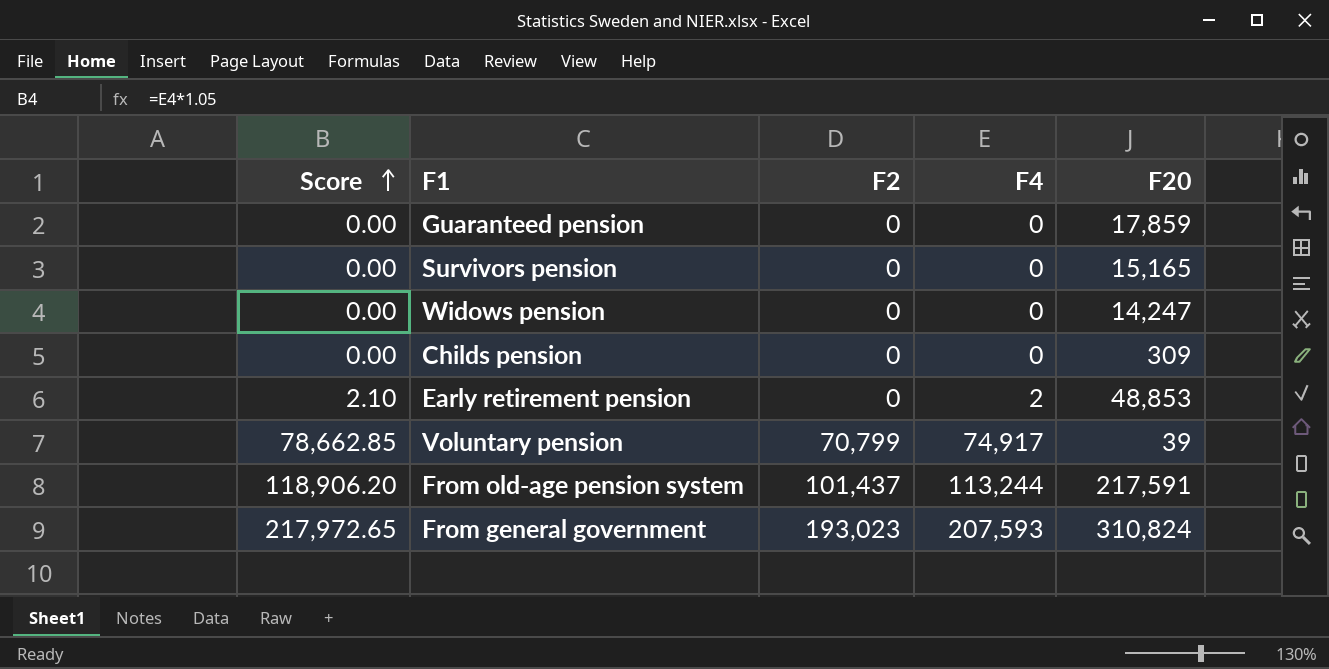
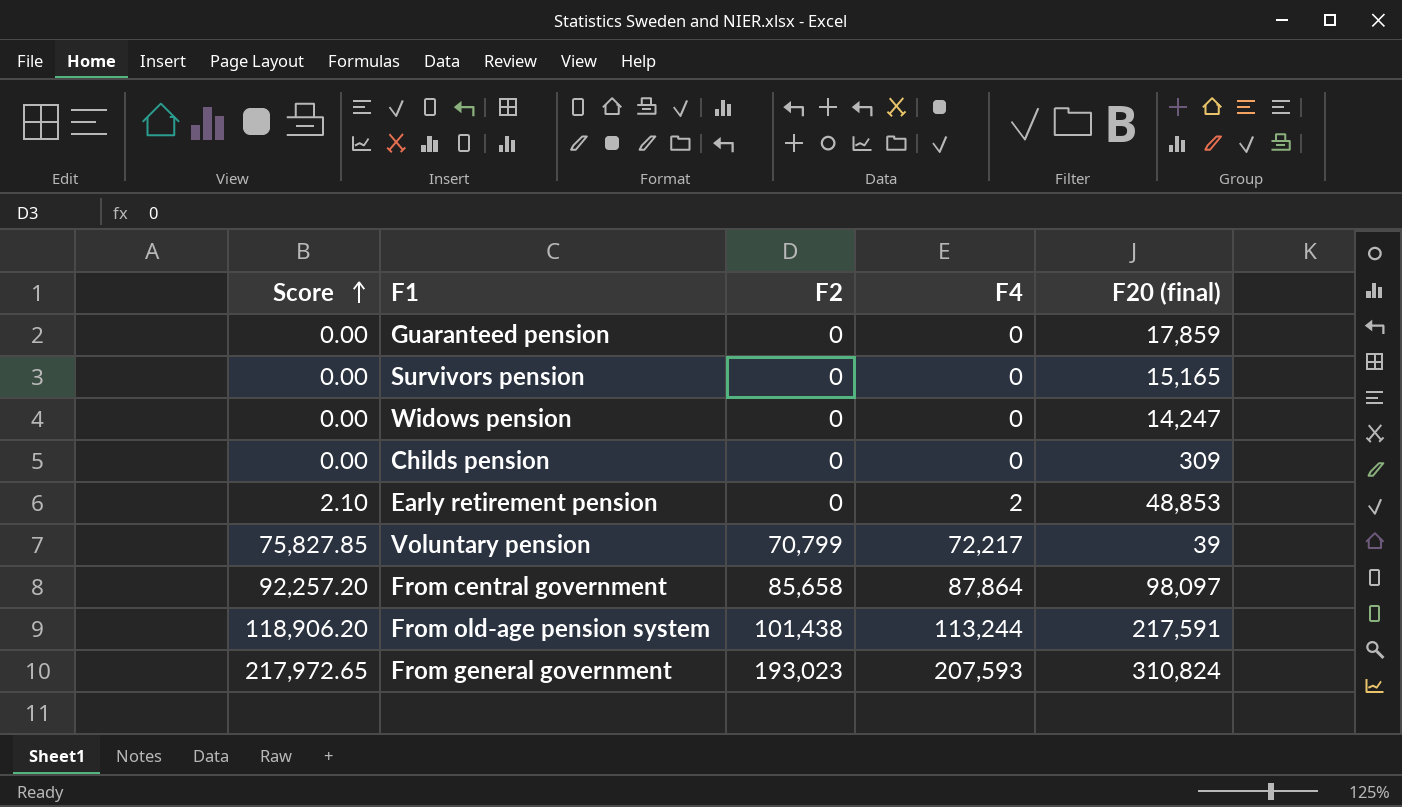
column name: F20 -> F20 (final)
Voluntary pension | Score: 78,662.85 -> 75,827.85
Voluntary pension | F4: 74,917 -> 72,217
row From central government: none -> 92,257.20 | 85,658 | 87,864 | 98,097
From old-age pension system | F2: 101,437 -> 101,438

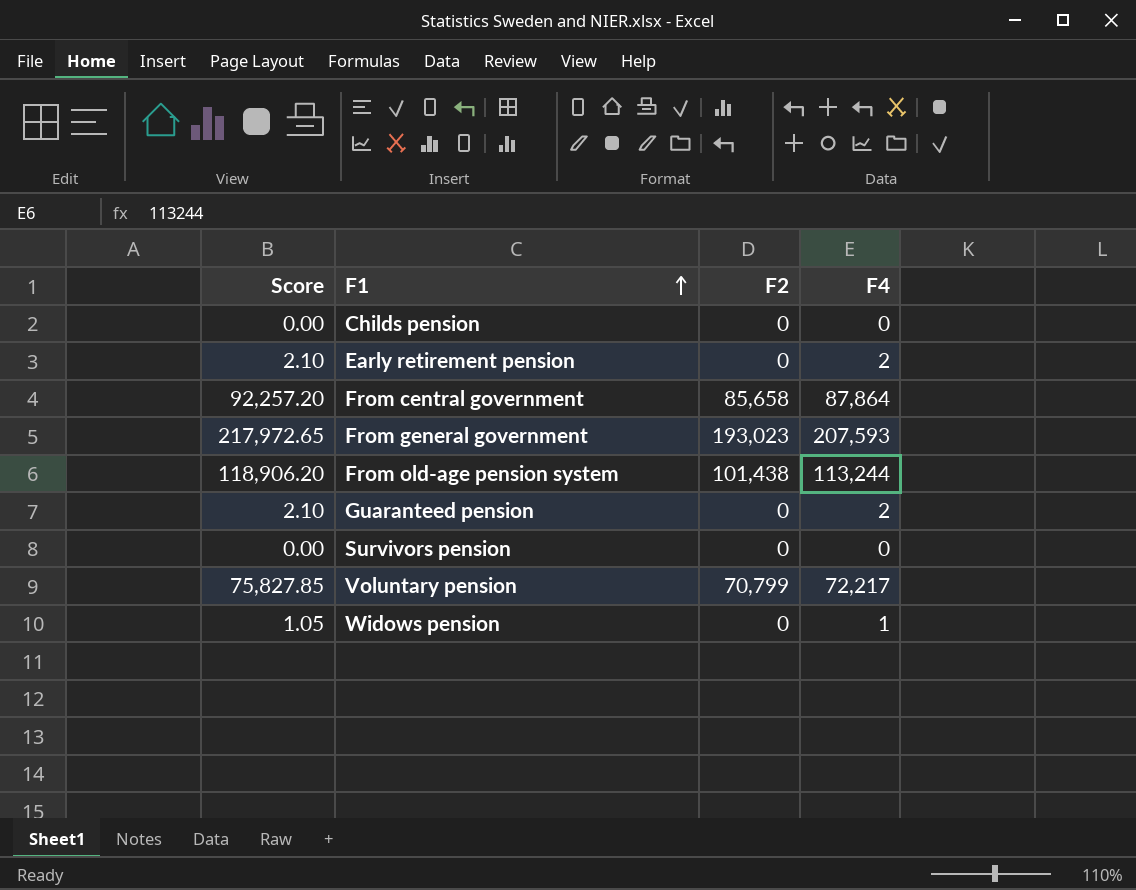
row order: Score ascending -> F1 ascending
column F20 (final) | position: 5 -> none
Guaranteed pension | Score: 0.00 -> 2.10
Guaranteed pension | F4: 0 -> 2
Widows pension | Score: 0.00 -> 1.05
Widows pension | F4: 0 -> 1

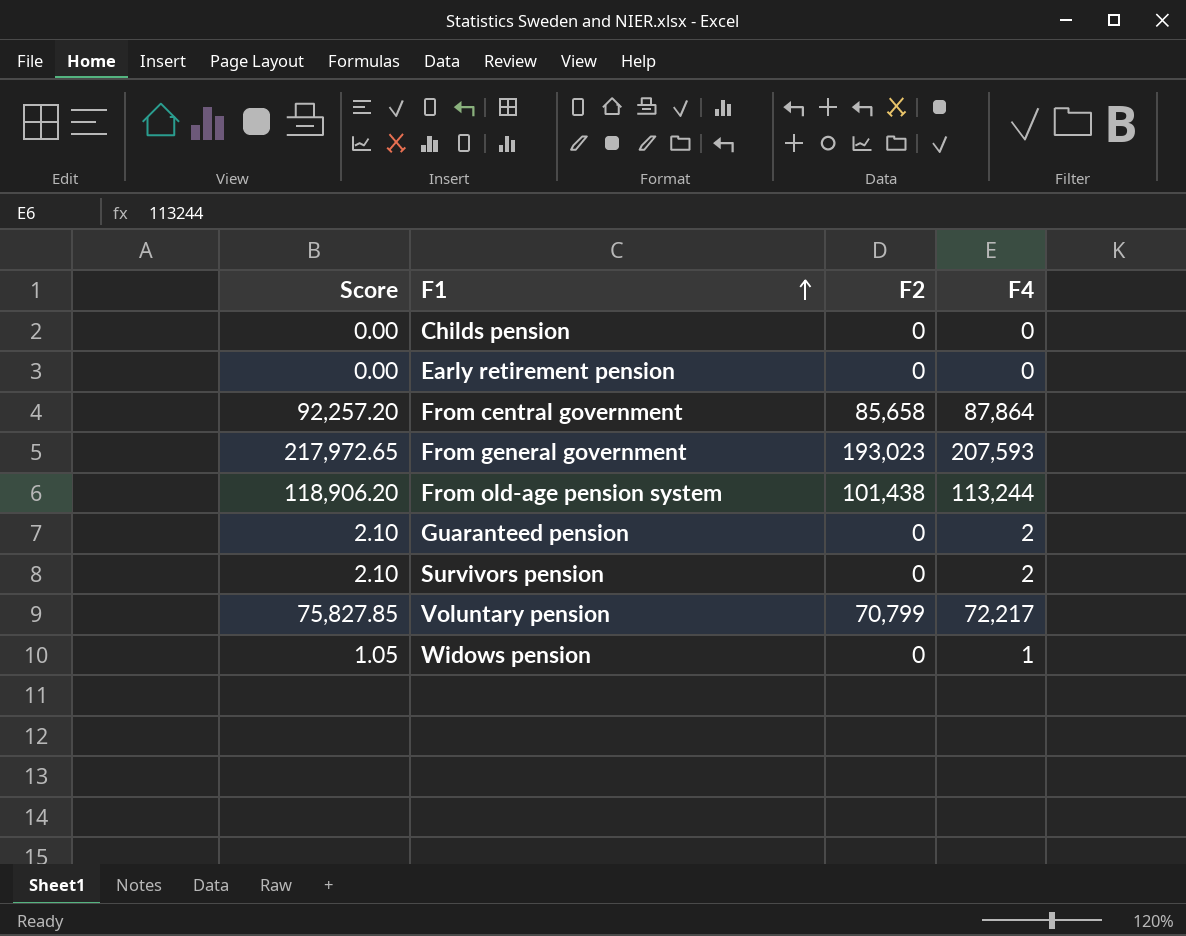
Early retirement pension | Score: 2.10 -> 0.00
Early retirement pension | F4: 2 -> 0
Survivors pension | Score: 0.00 -> 2.10
Survivors pension | F4: 0 -> 2

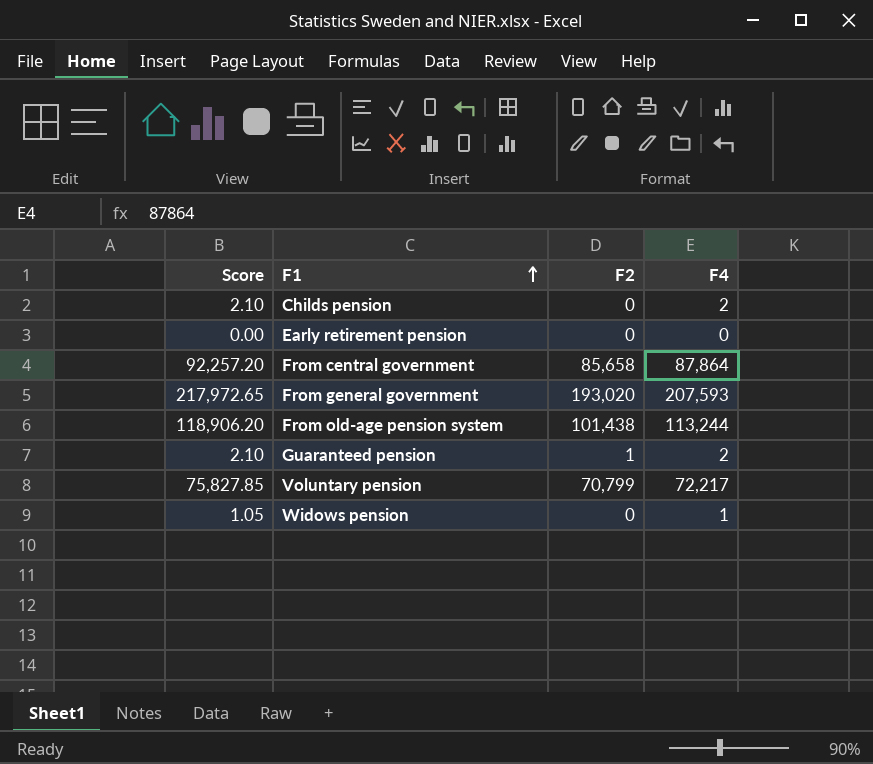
row Survivors pension: 2.10 | 0 | 2 -> none
Childs pension | Score: 0.00 -> 2.10
Childs pension | F4: 0 -> 2
From general government | F2: 193,023 -> 193,020
Guaranteed pension | F2: 0 -> 1

